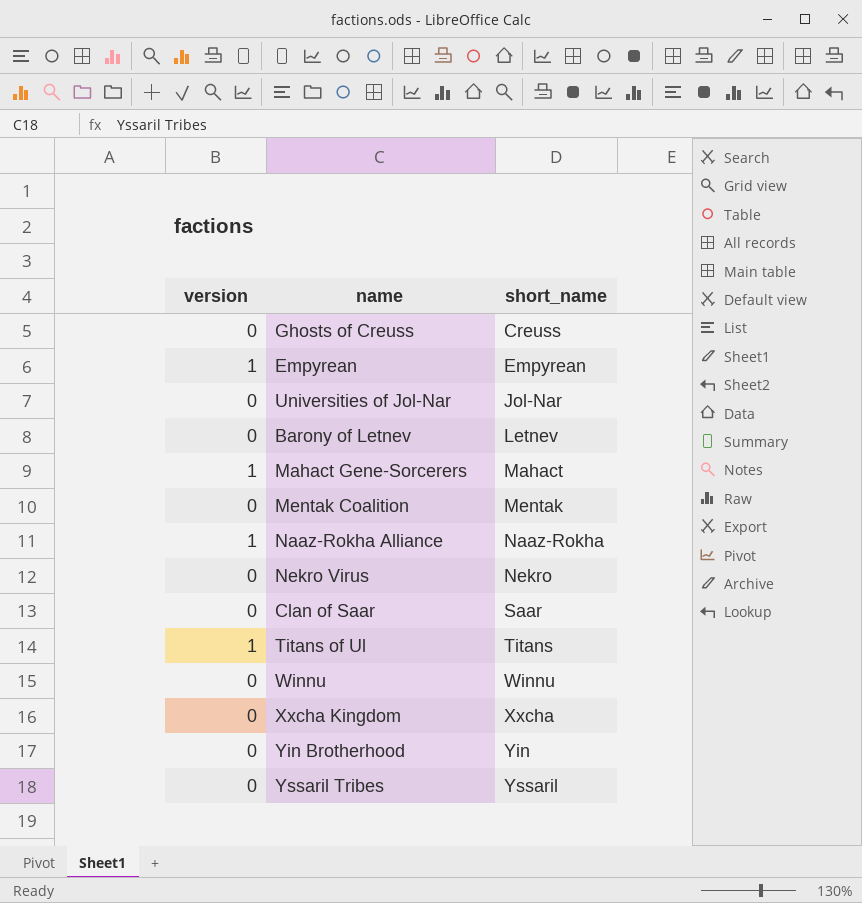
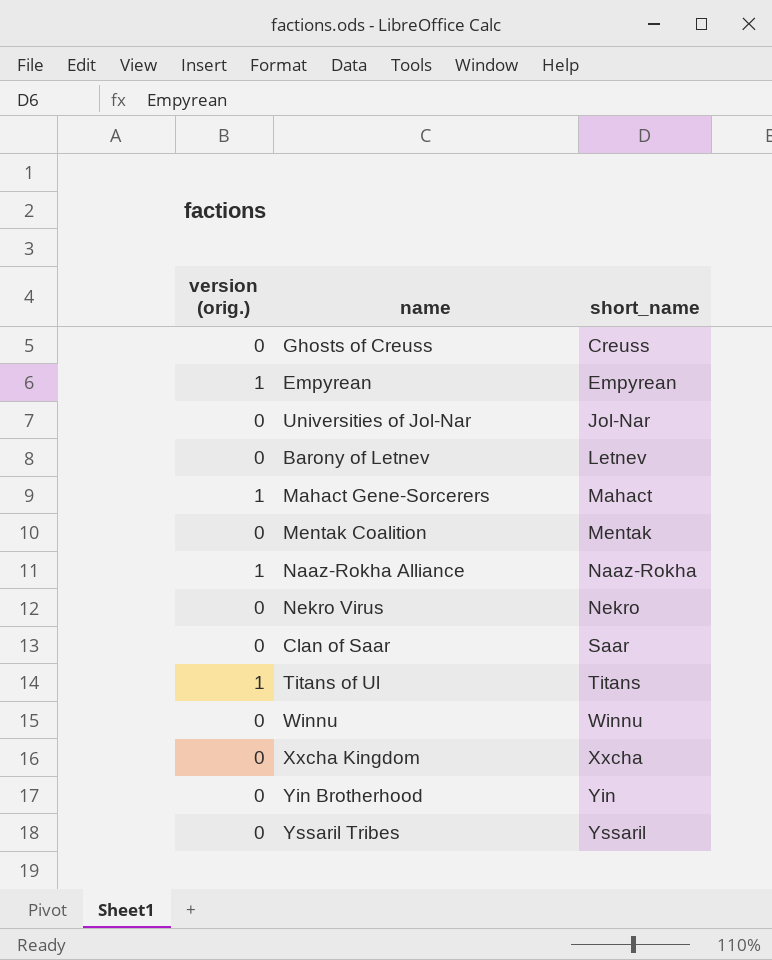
column name: version -> version (orig.)

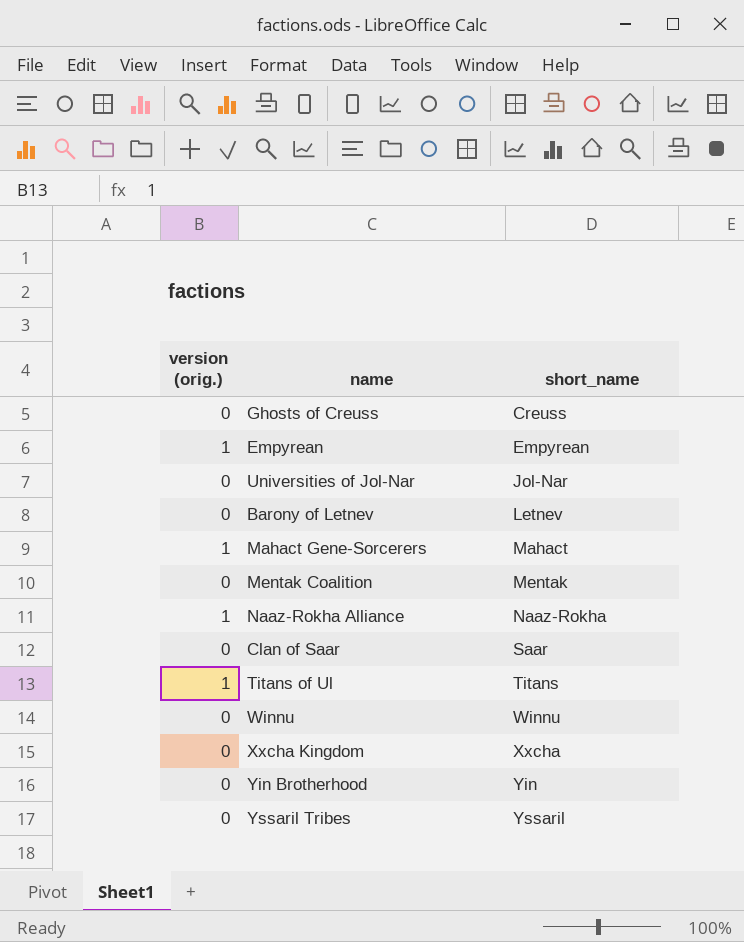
row Nekro Virus: 0 | Nekro -> none

